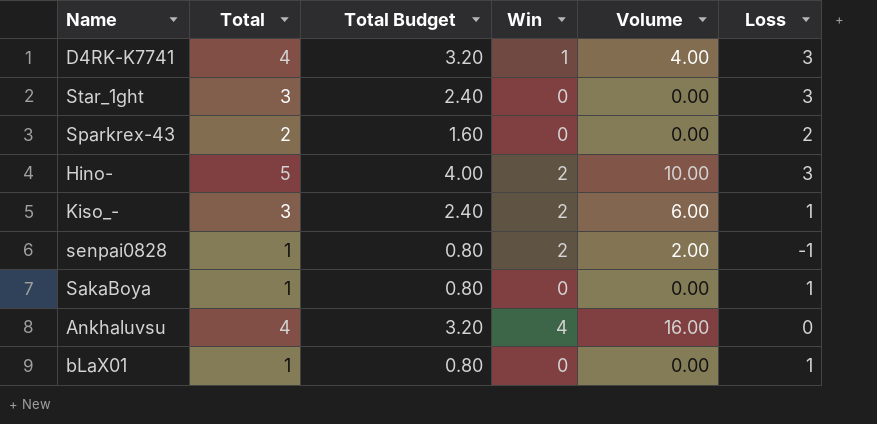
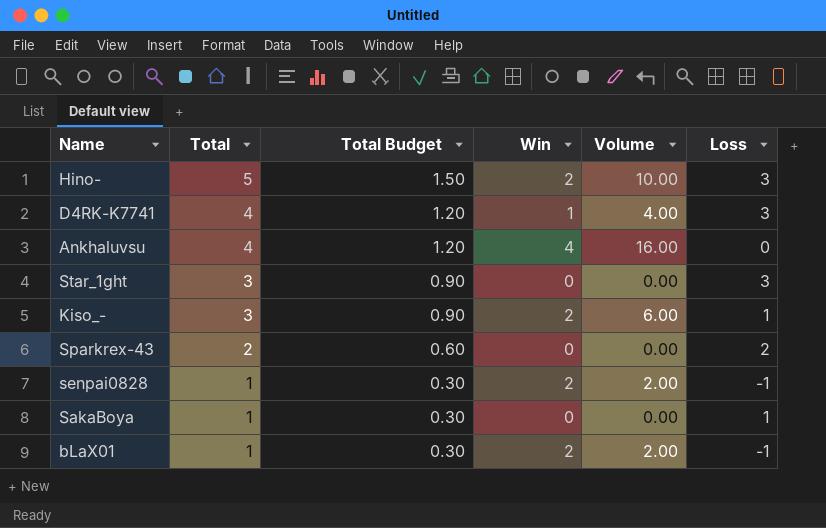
row order: none -> Total descending
column Total Budget | formula: [Total] * 0.8 -> [Total] * 0.3
bLaX01 | Win: 0 -> 2
bLaX01 | Volume: 0.00 -> 2.00
bLaX01 | Loss: 1 -> -1

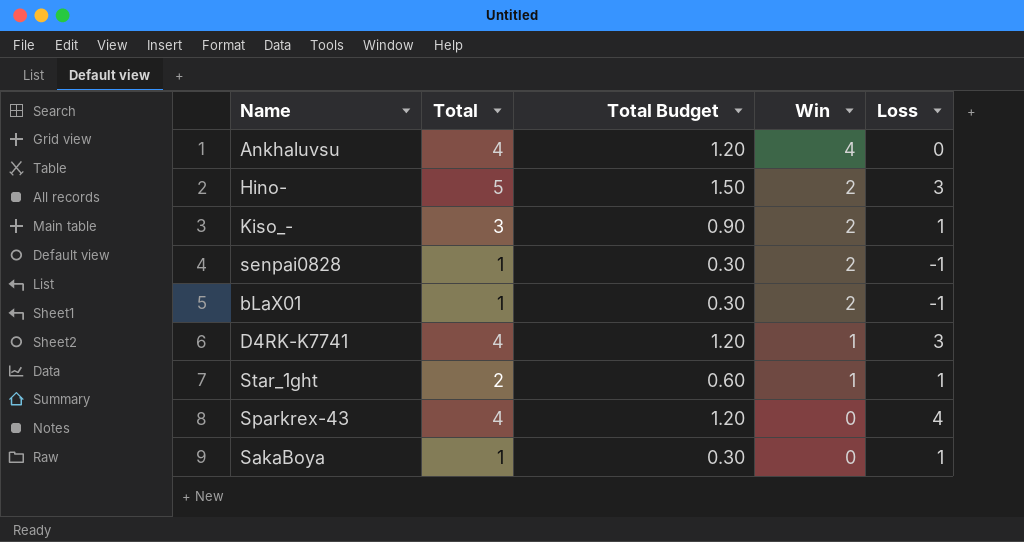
row order: Total descending -> Win descending
column Volume | formula: [Total] * [Win] -> none
Star_1ght | Total: 3 -> 2
Star_1ght | Total Budget: 0.90 -> 0.60
Star_1ght | Win: 0 -> 1
Star_1ght | Loss: 3 -> 1
Sparkrex-43 | Total: 2 -> 4
Sparkrex-43 | Total Budget: 0.60 -> 1.20
Sparkrex-43 | Loss: 2 -> 4

